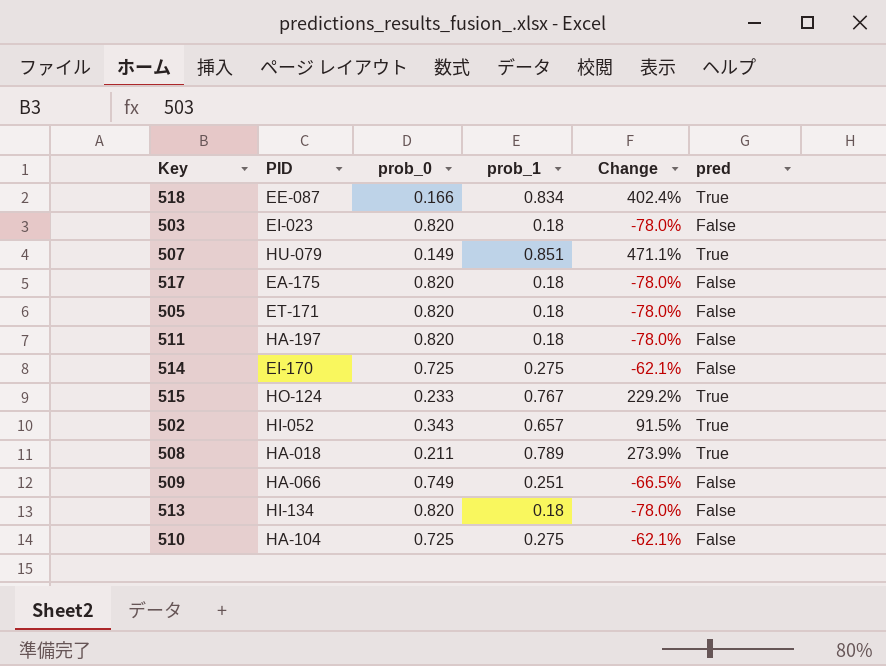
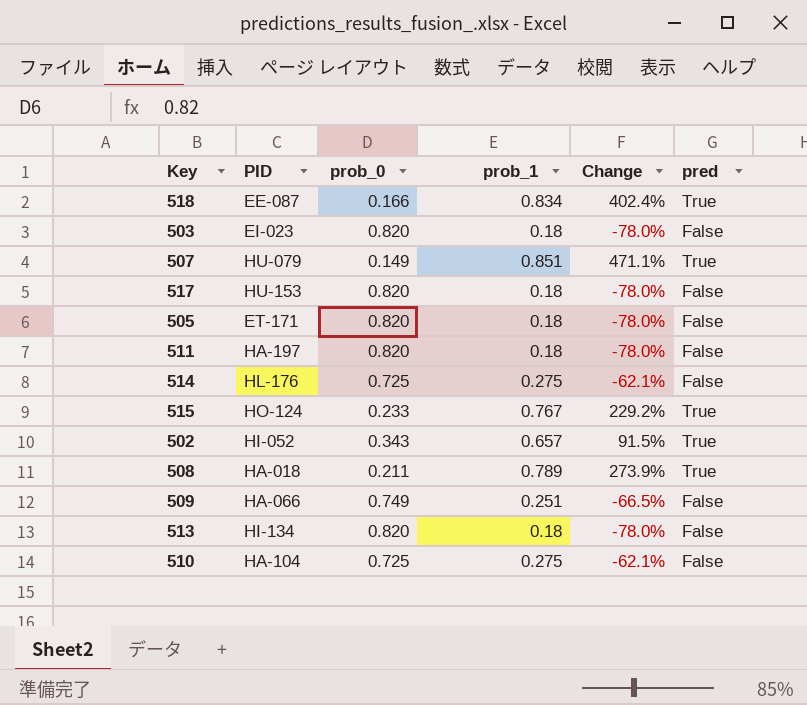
517 | PID: EA-175 -> HU-153
514 | PID: EI-170 -> HL-176

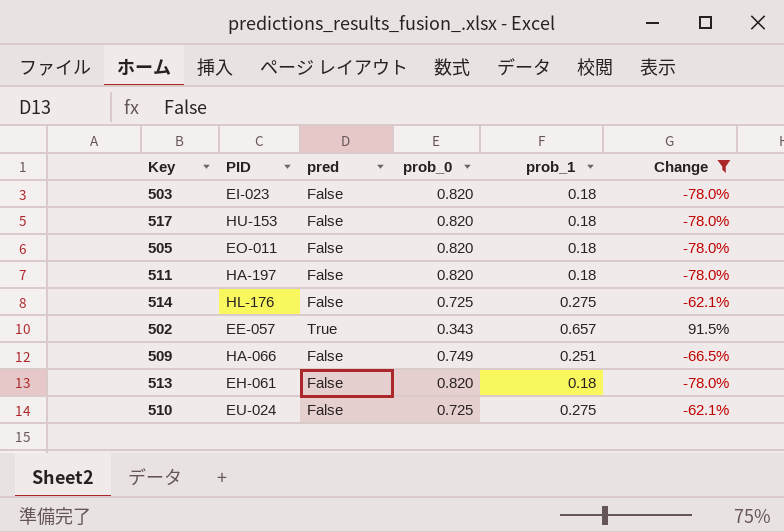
filter: none -> Change <= 91.5%
column pred | position: 6 -> 3
505 | PID: ET-171 -> EO-011
502 | PID: HI-052 -> EE-057
513 | PID: HI-134 -> EH-061
510 | PID: HA-104 -> EU-024

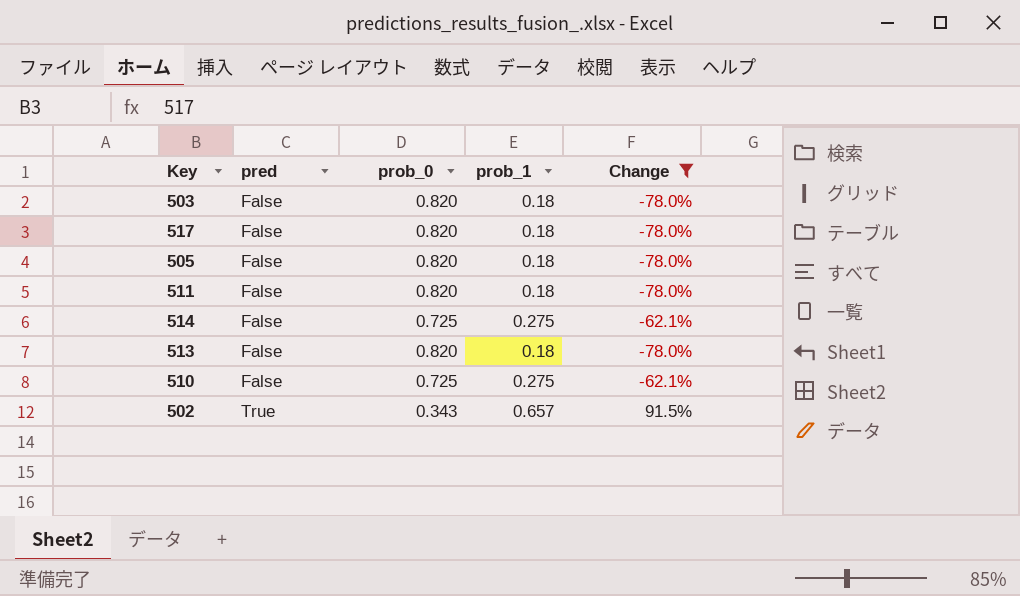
row order: none -> pred ascending
column PID | position: 2 -> none
row 509: HA-066 | False | 0.749 | 0.251 | -66.5% -> none

